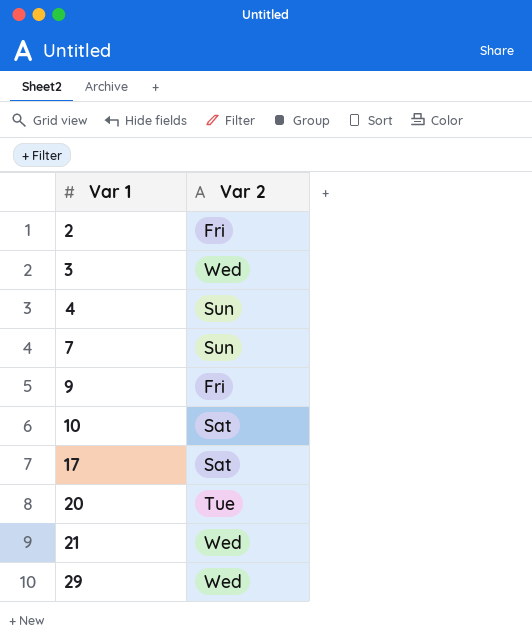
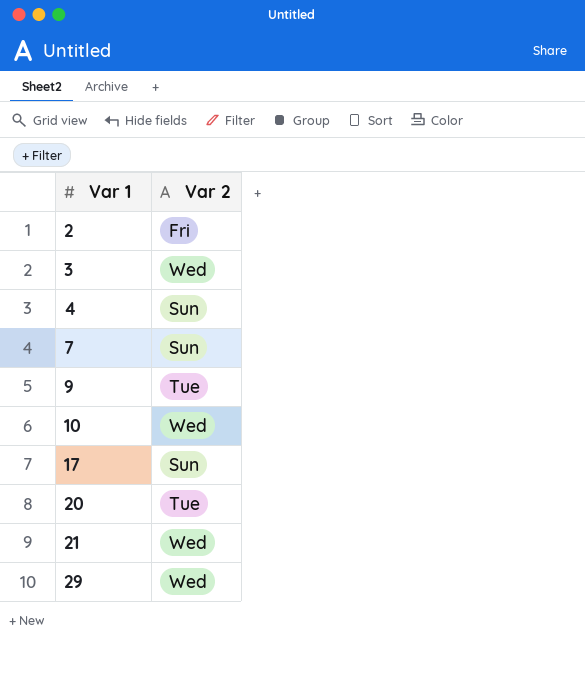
9 | Var 2: Fri -> Tue
10 | Var 2: Sat -> Wed
17 | Var 2: Sat -> Sun

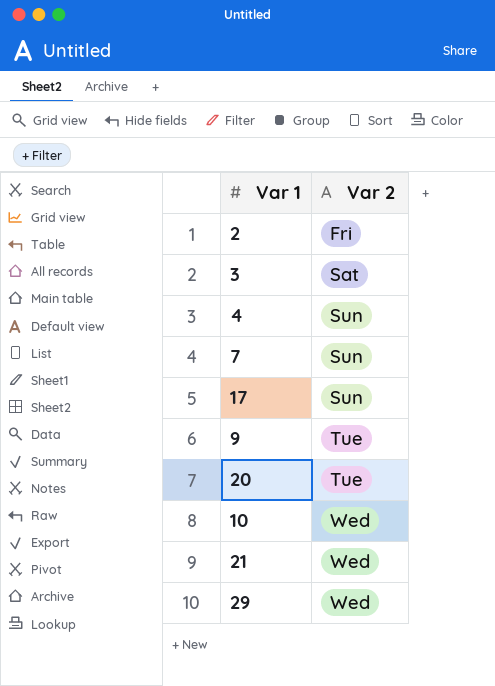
row order: Var 1 ascending -> Var 2 ascending
3 | Var 2: Wed -> Sat

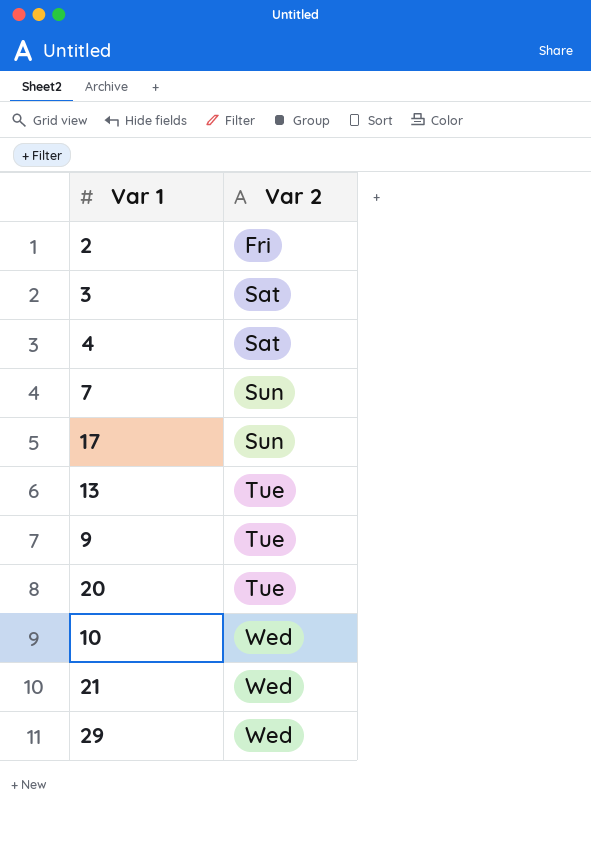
4 | Var 2: Sun -> Sat
row 13: none -> Tue

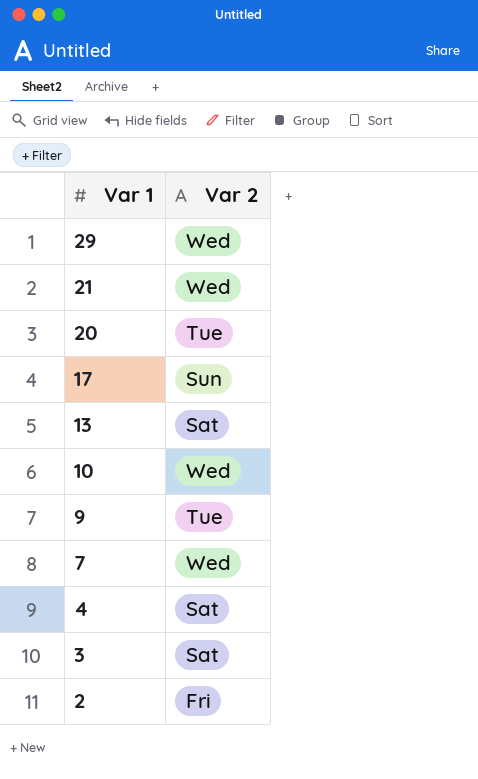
row order: Var 2 ascending -> Var 1 descending
13 | Var 2: Tue -> Sat
7 | Var 2: Sun -> Wed

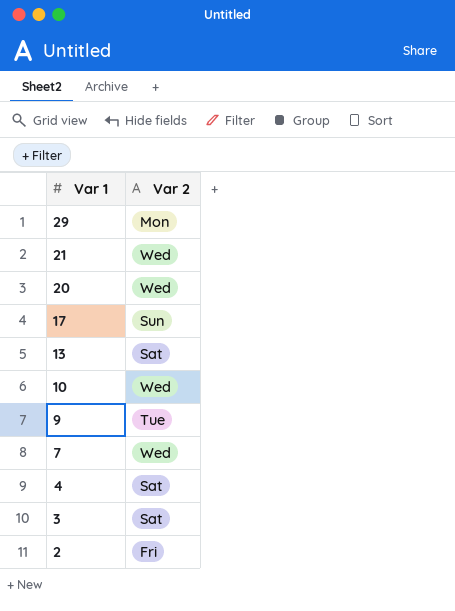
29 | Var 2: Wed -> Mon
20 | Var 2: Tue -> Wed

